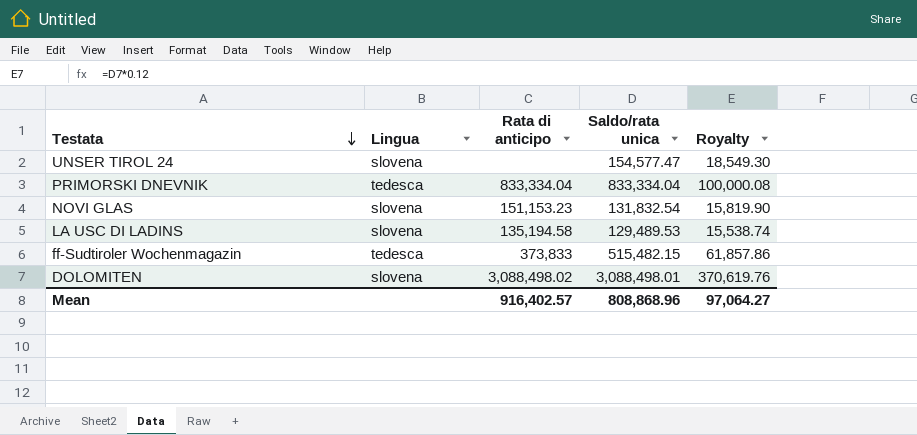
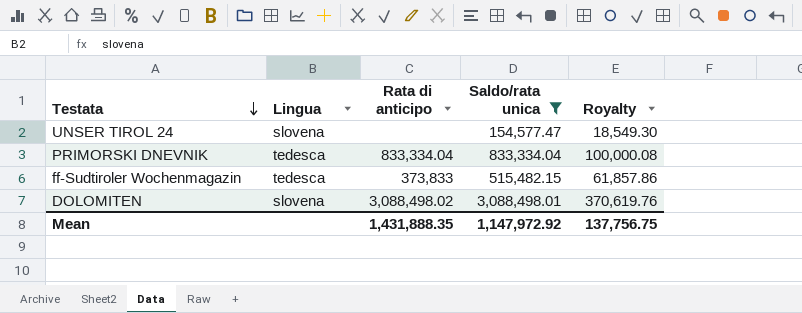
filter: none -> Saldo/rata unica >= 154,577.47
Mean | Rata di anticipo: 916,402.57 -> 1,431,888.35
Mean | Saldo/rata unica: 808,868.96 -> 1,147,972.92
Mean | Royalty: 97,064.27 -> 137,756.75

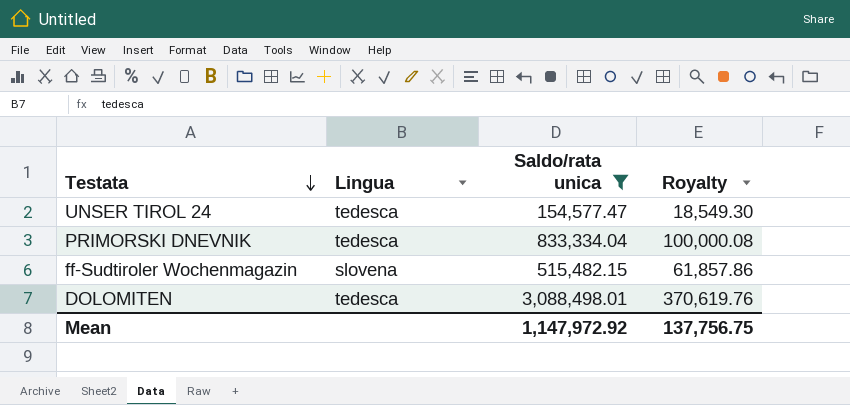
column Rata di anticipo | position: 3 -> none
UNSER TIROL 24 | Lingua: slovena -> tedesca
ff-Sudtiroler Wochenmagazin | Lingua: tedesca -> slovena
DOLOMITEN | Lingua: slovena -> tedesca

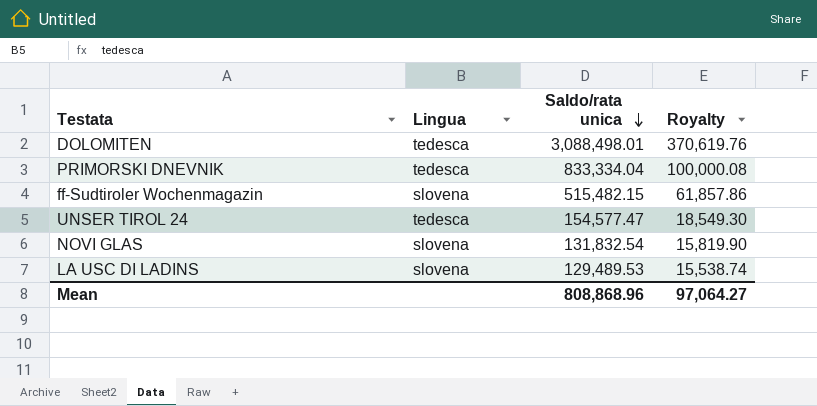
filter: Saldo/rata unica >= 154,577.47 -> none
row order: Testata descending -> Saldo/rata unica descending
Mean | Saldo/rata unica: 1,147,972.92 -> 808,868.96
Mean | Royalty: 137,756.75 -> 97,064.27

